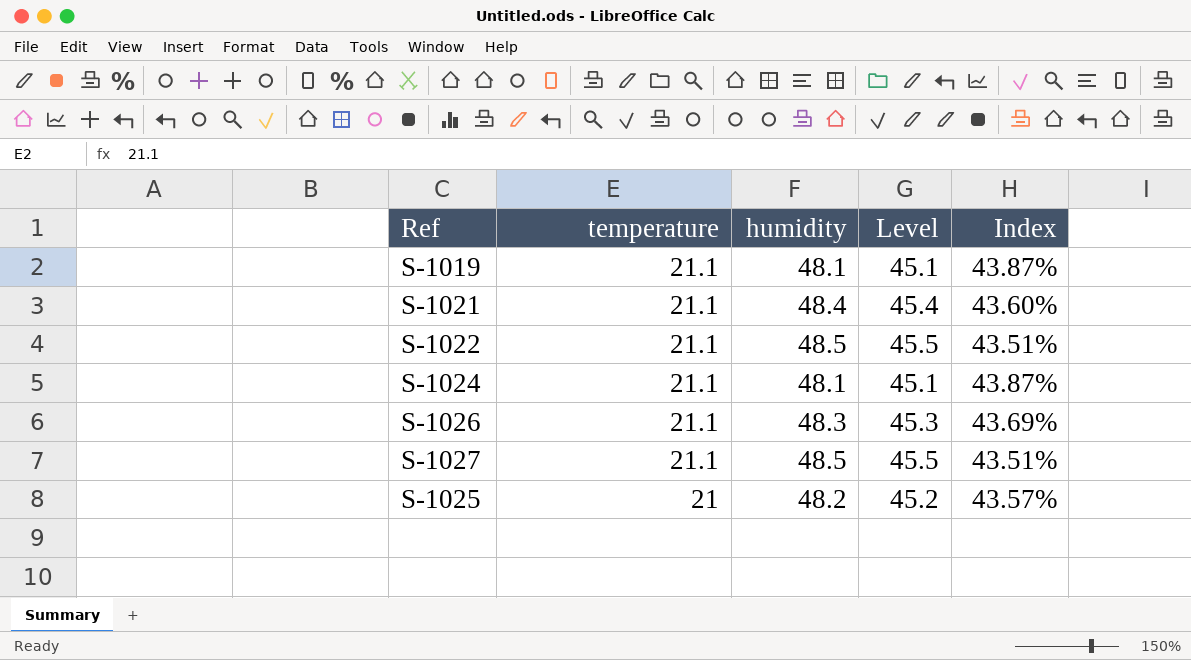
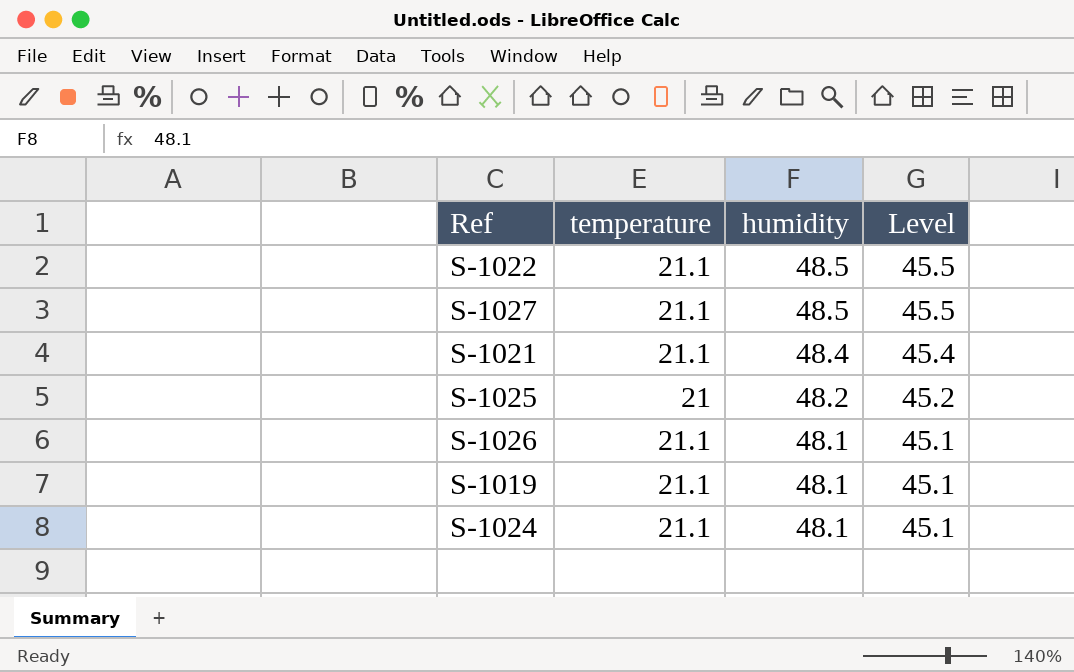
row order: temperature descending -> humidity descending
column Index | formula: [temperature] / [humidity] -> none
S-1026 | humidity: 48.3 -> 48.1
S-1026 | Level: 45.3 -> 45.1

